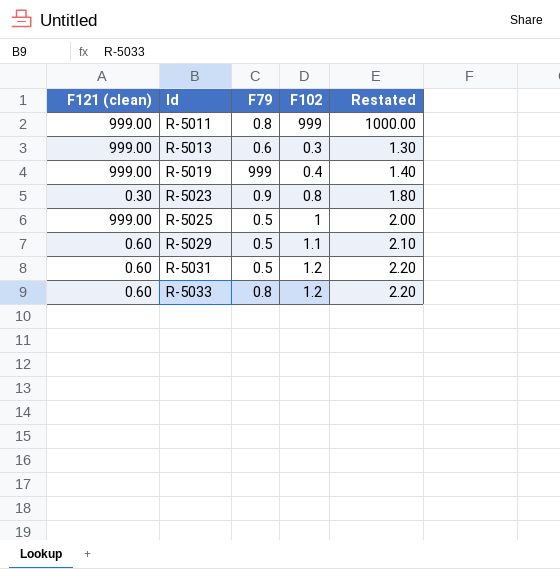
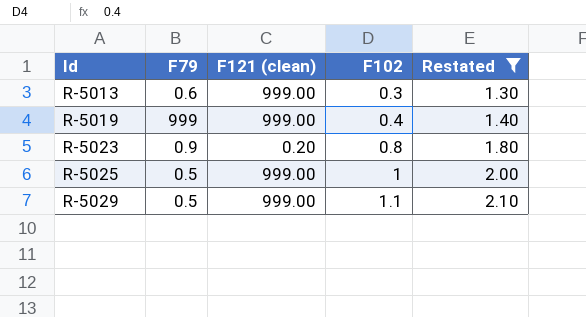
filter: none -> Restated <= 2.10
column F121 (clean) | position: 1 -> 3
R-5023 | F121 (clean): 0.30 -> 0.20
R-5029 | F121 (clean): 0.60 -> 999.00

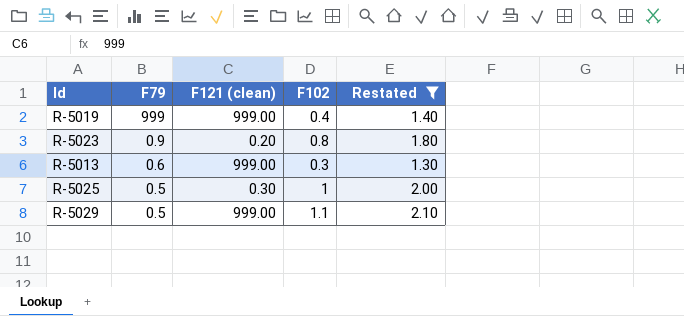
row order: Id ascending -> F79 descending
R-5025 | F121 (clean): 999.00 -> 0.30

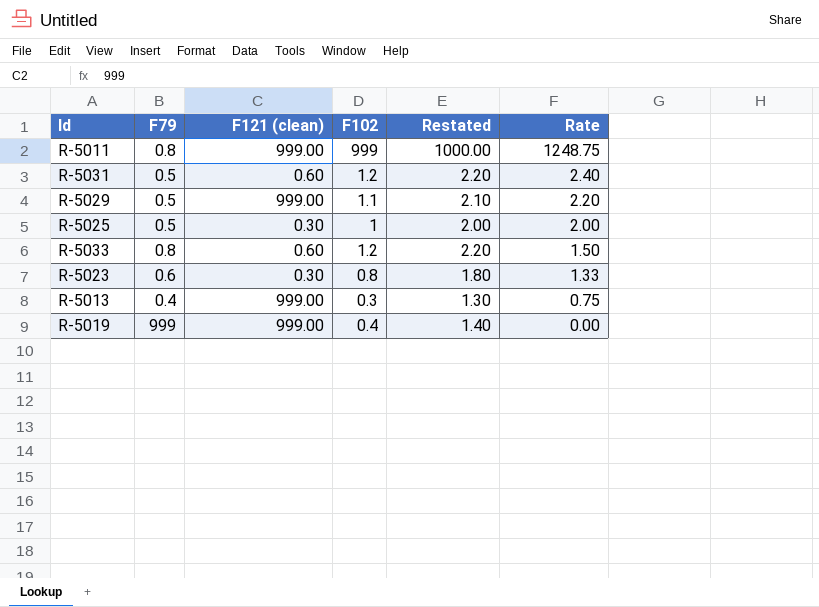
filter: Restated <= 2.10 -> none
row order: F79 descending -> Rate descending
column Rate | formula: none -> [F102] / [F79]
R-5023 | F79: 0.9 -> 0.6
R-5023 | F121 (clean): 0.20 -> 0.30
R-5013 | F79: 0.6 -> 0.4

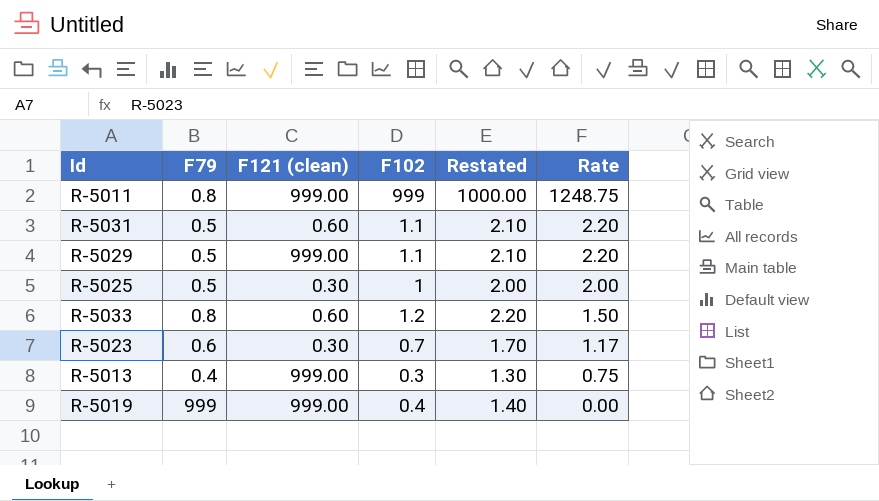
R-5031 | F102: 1.2 -> 1.1
R-5031 | Restated: 2.20 -> 2.10
R-5031 | Rate: 2.40 -> 2.20
R-5023 | F102: 0.8 -> 0.7
R-5023 | Restated: 1.80 -> 1.70
R-5023 | Rate: 1.33 -> 1.17

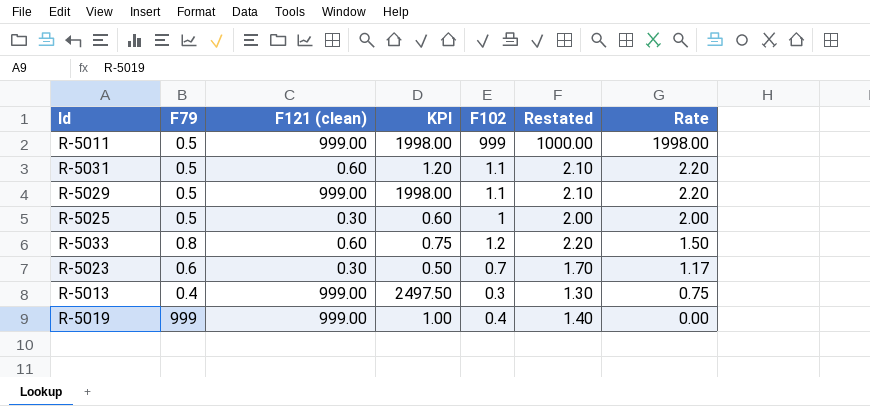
column KPI | formula: none -> [F121 (clean)] / [F79]
R-5011 | F79: 0.8 -> 0.5
R-5011 | Rate: 1248.75 -> 1998.00

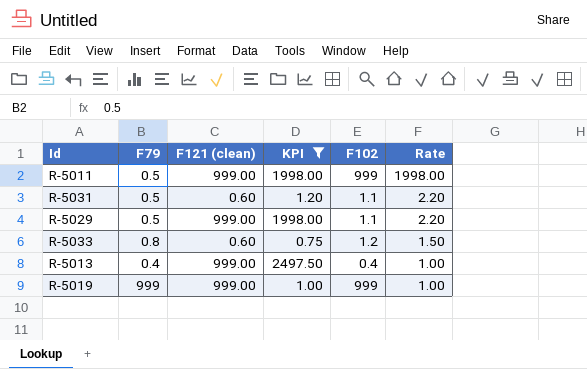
filter: none -> KPI >= 0.75
column Restated | formula: [F102] + 1 -> none
R-5013 | F102: 0.3 -> 0.4
R-5013 | Rate: 0.75 -> 1.00
R-5019 | F102: 0.4 -> 999
R-5019 | Rate: 0.00 -> 1.00

